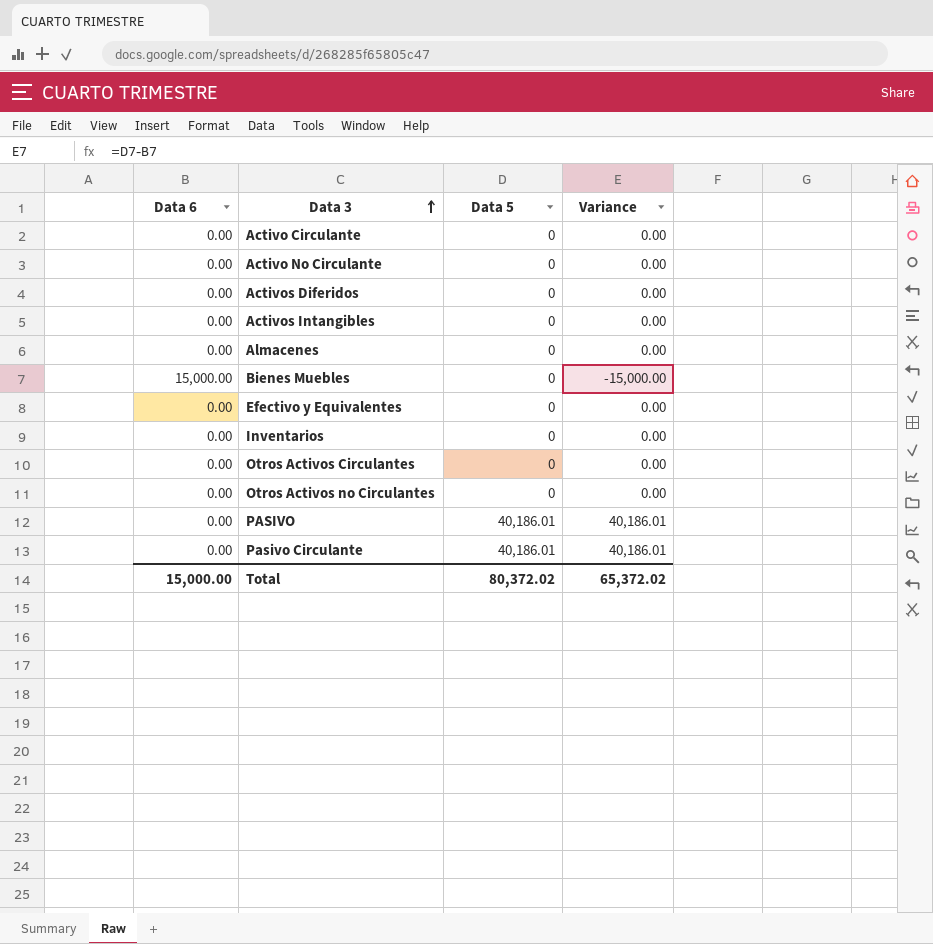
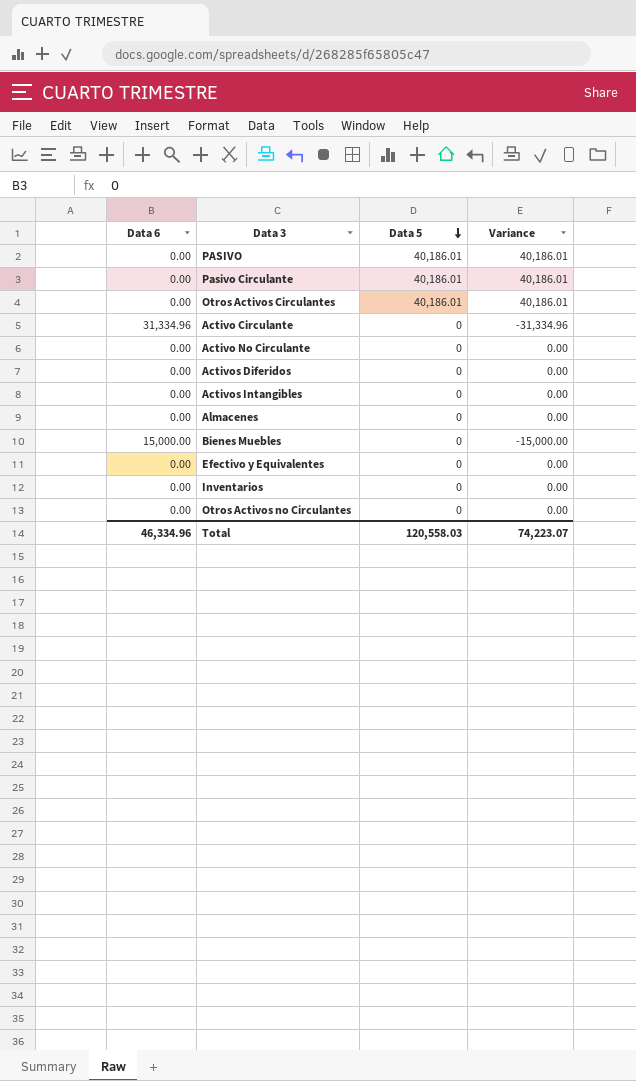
row order: Data 3 ascending -> Data 5 descending
Otros Activos Circulantes | Data 5: 0 -> 40,186.01
Otros Activos Circulantes | Variance: 0.00 -> 40,186.01
Activo Circulante | Data 6: 0.00 -> 31,334.96
Activo Circulante | Variance: 0.00 -> -31,334.96
Total | Data 6: 15,000.00 -> 46,334.96
Total | Data 5: 80,372.02 -> 120,558.03
Total | Variance: 65,372.02 -> 74,223.07

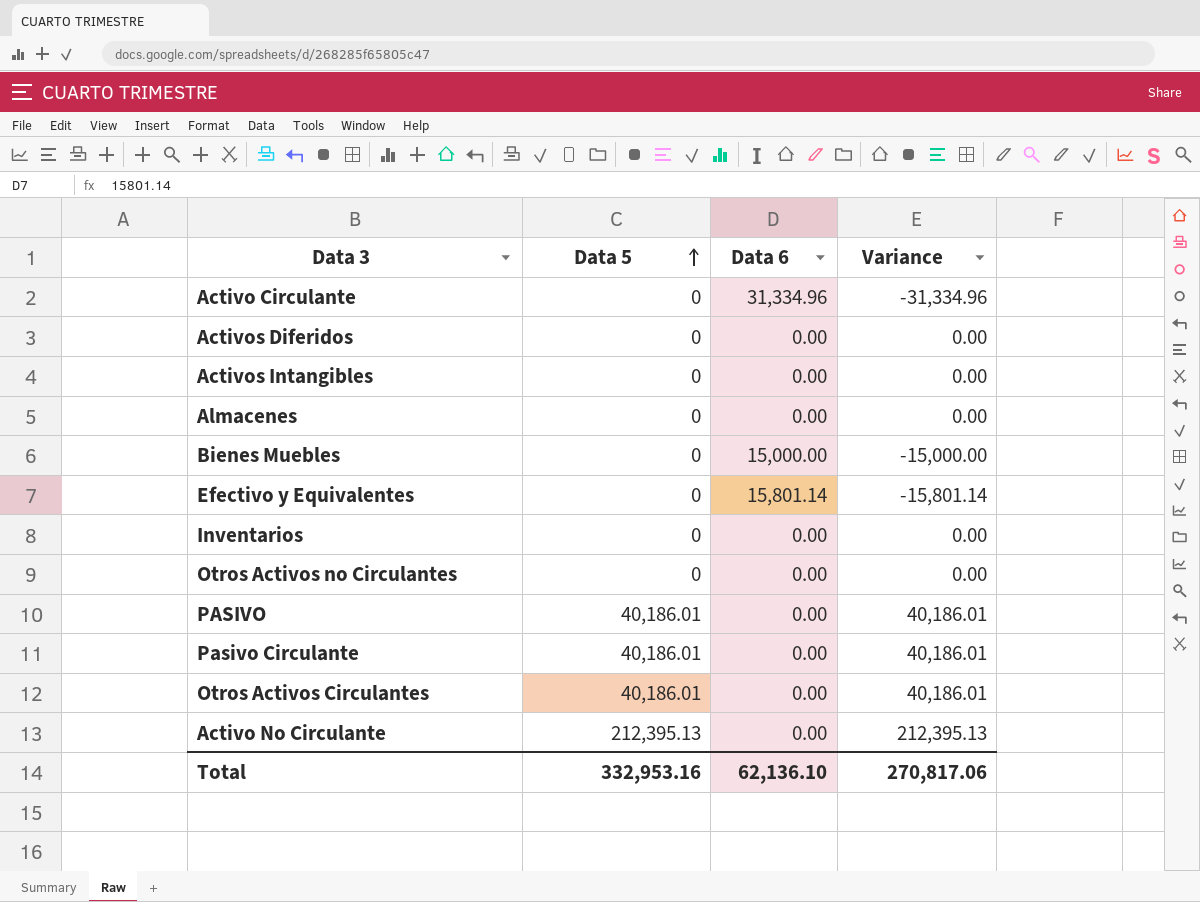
row order: Data 5 descending -> Data 5 ascending
column Data 6 | position: 1 -> 3
Efectivo y Equivalentes | Data 6: 0.00 -> 15,801.14
Efectivo y Equivalentes | Variance: 0.00 -> -15,801.14
Activo No Circulante | Data 5: 0 -> 212,395.13
Activo No Circulante | Variance: 0.00 -> 212,395.13
Total | Data 5: 120,558.03 -> 332,953.16
Total | Data 6: 46,334.96 -> 62,136.10
Total | Variance: 74,223.07 -> 270,817.06

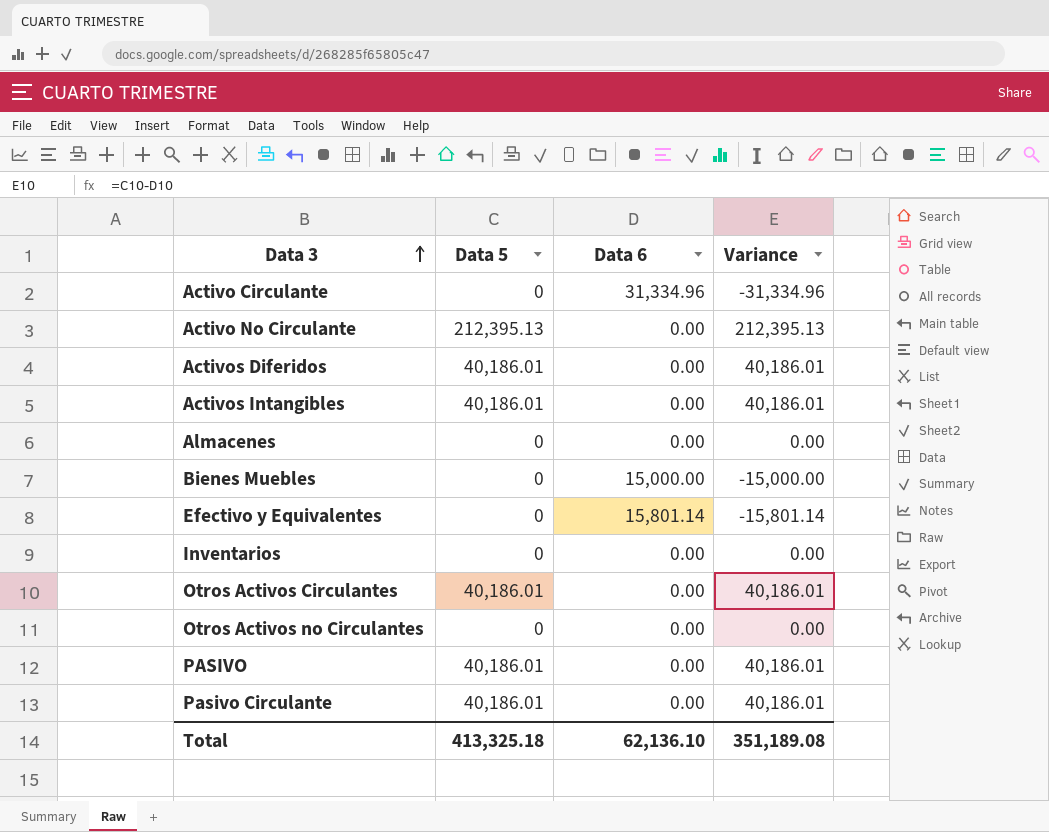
row order: Data 5 ascending -> Data 3 ascending
Activos Diferidos | Data 5: 0 -> 40,186.01
Activos Diferidos | Variance: 0.00 -> 40,186.01
Activos Intangibles | Data 5: 0 -> 40,186.01
Activos Intangibles | Variance: 0.00 -> 40,186.01
Total | Data 5: 332,953.16 -> 413,325.18
Total | Variance: 270,817.06 -> 351,189.08

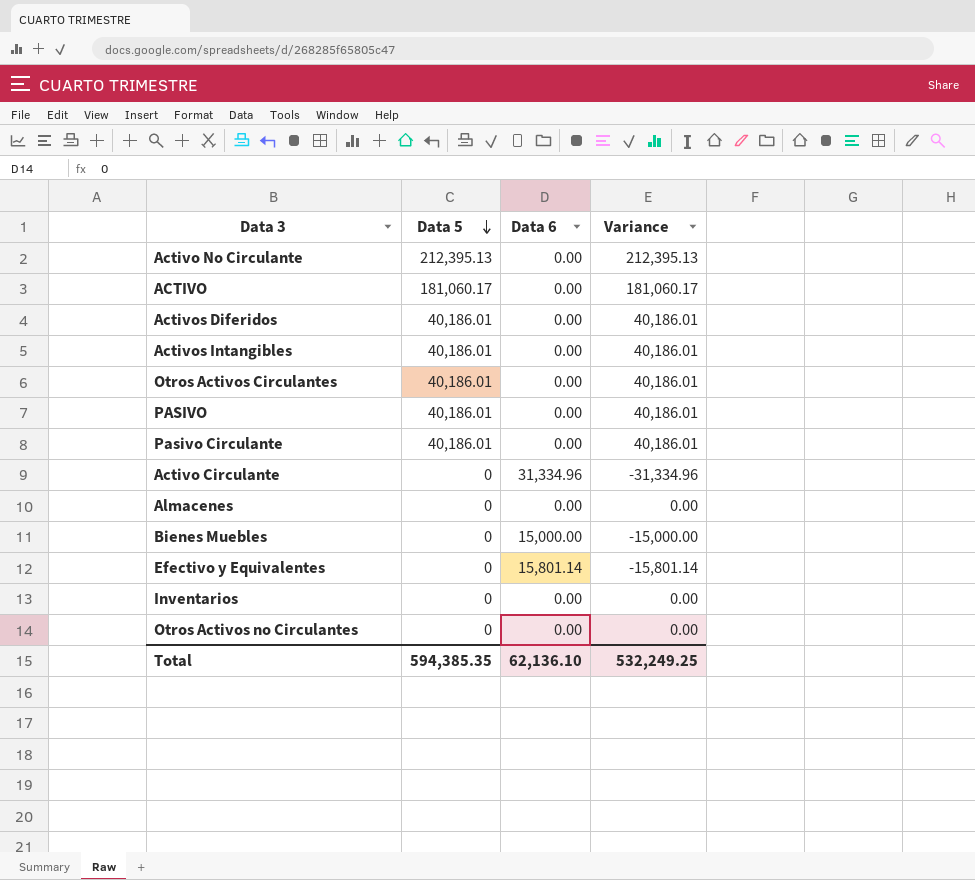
row order: Data 3 ascending -> Data 5 descending
row ACTIVO: none -> 181,060.17 | 0.00 | 181,060.17
Total | Data 5: 413,325.18 -> 594,385.35
Total | Variance: 351,189.08 -> 532,249.25

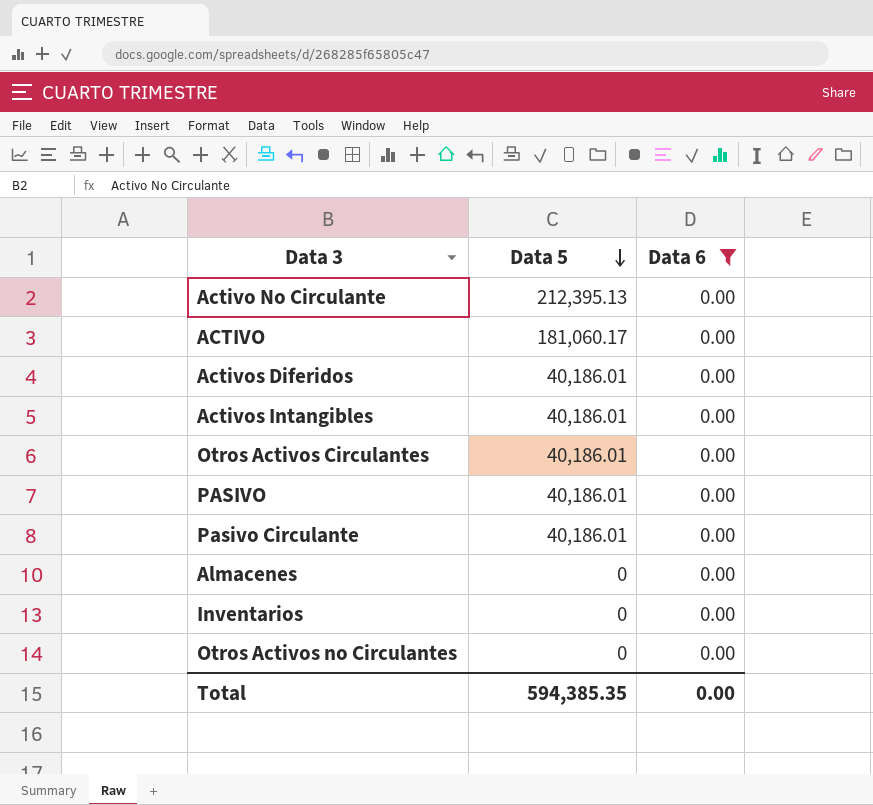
filter: none -> Data 6 = 0.00
column Variance | formula: [Data 5] - [Data 6] -> none
Total | Data 6: 62,136.10 -> 0.00

